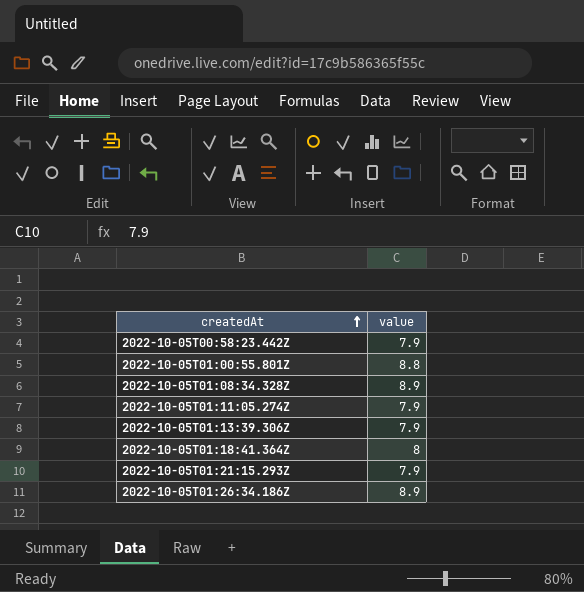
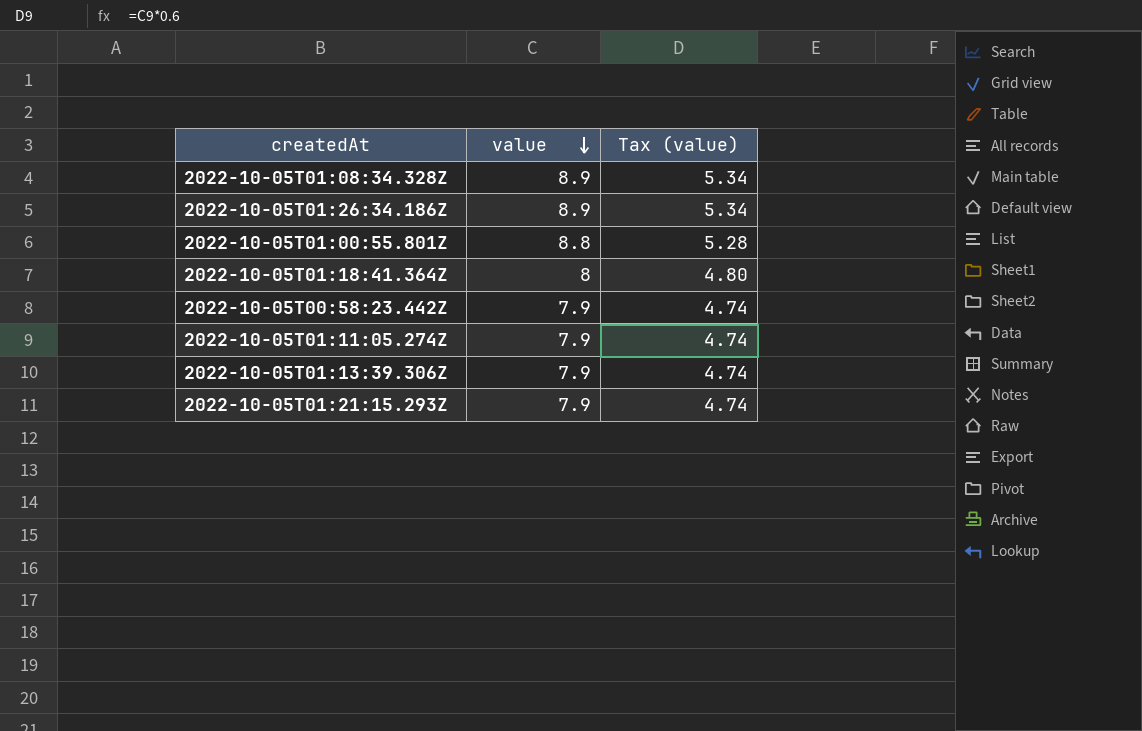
row order: createdAt ascending -> value descending
column Tax (value) | formula: none -> [value] * 0.6

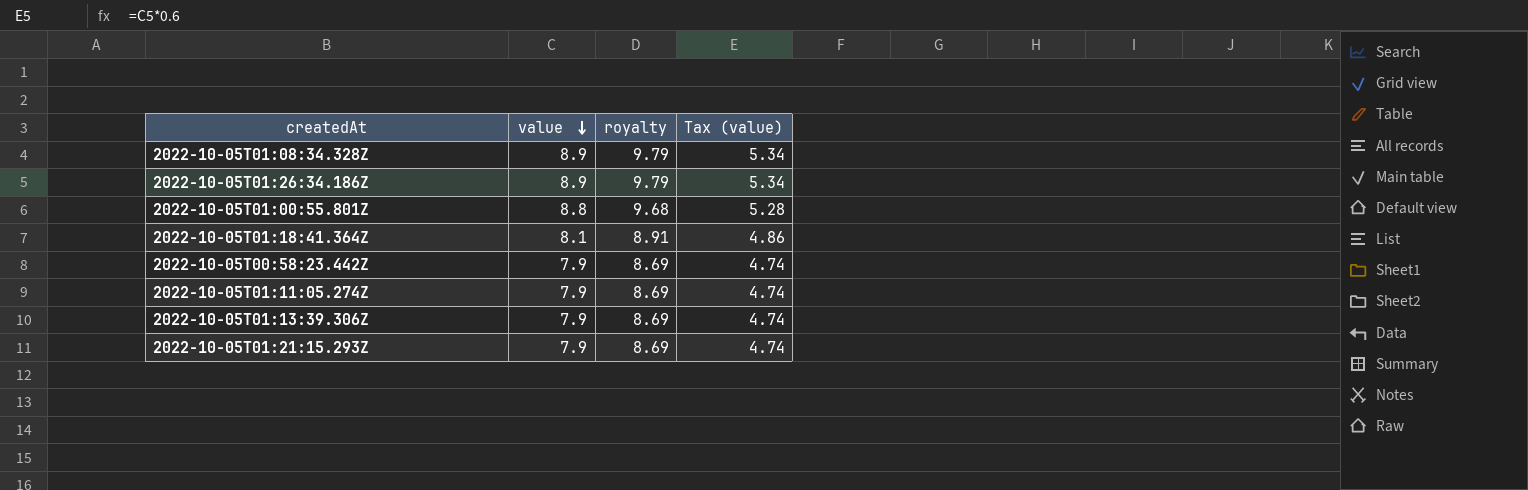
column royalty | formula: none -> [value] * 1.1
2022-10-05T01:18:41.364Z | value: 8 -> 8.1
2022-10-05T01:18:41.364Z | Tax (value): 4.80 -> 4.86

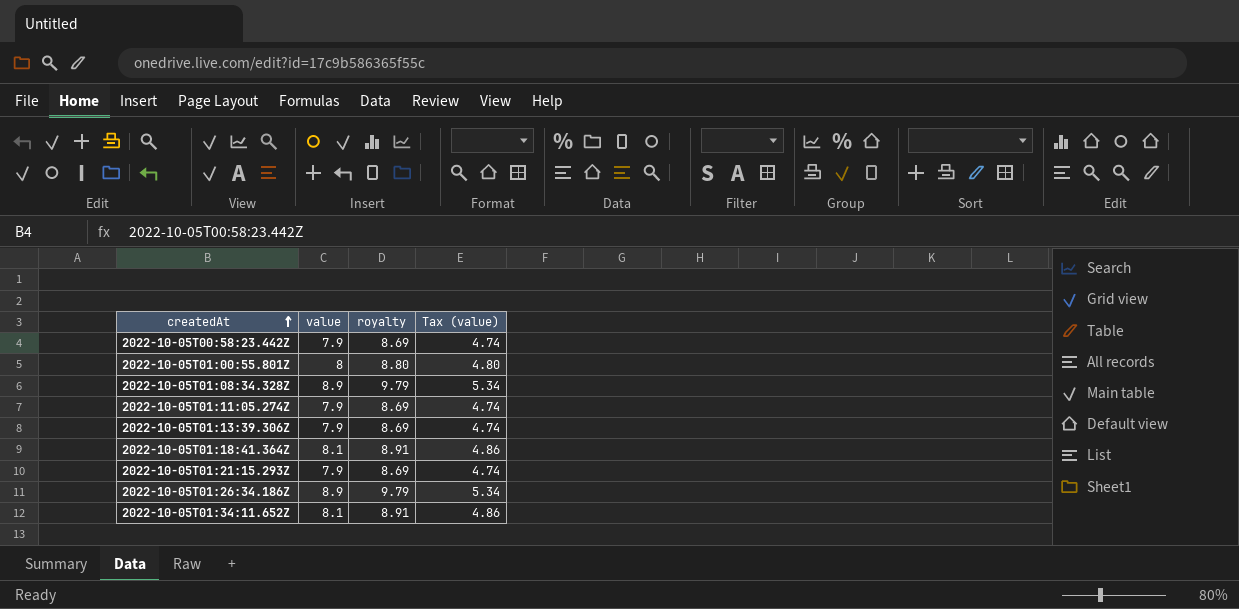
row order: value descending -> createdAt ascending
2022-10-05T01:00:55.801Z | value: 8.8 -> 8
2022-10-05T01:00:55.801Z | royalty: 9.68 -> 8.80
2022-10-05T01:00:55.801Z | Tax (value): 5.28 -> 4.80
row 2022-10-05T01:34:11.652Z: none -> 8.1 | 8.91 | 4.86

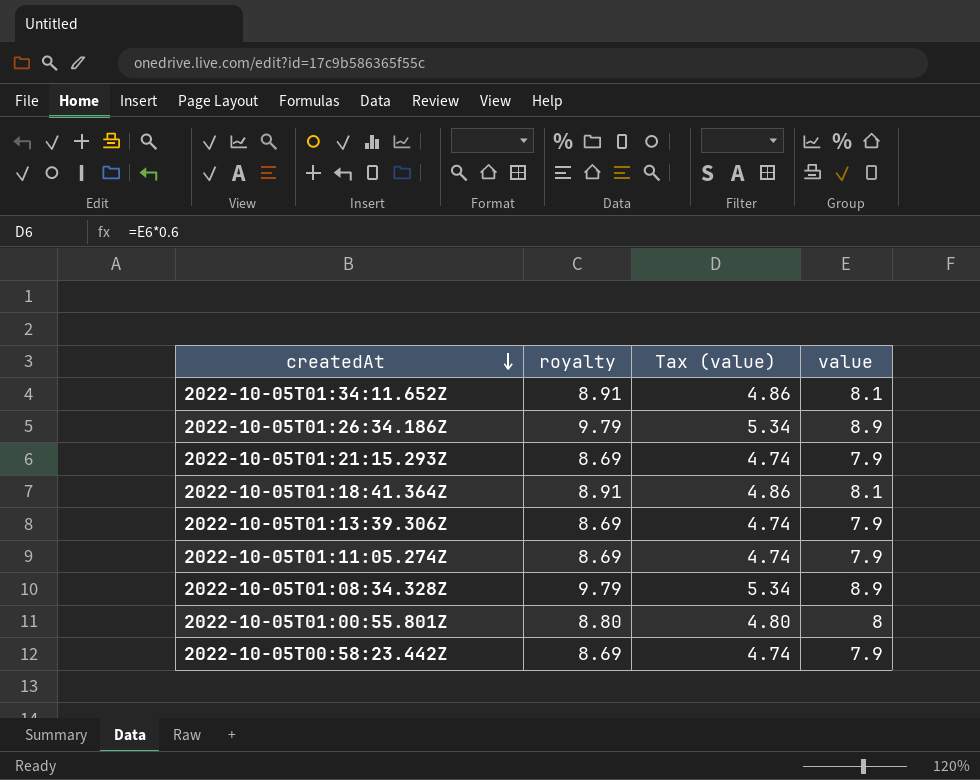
row order: createdAt ascending -> createdAt descending
column value | position: 2 -> 4

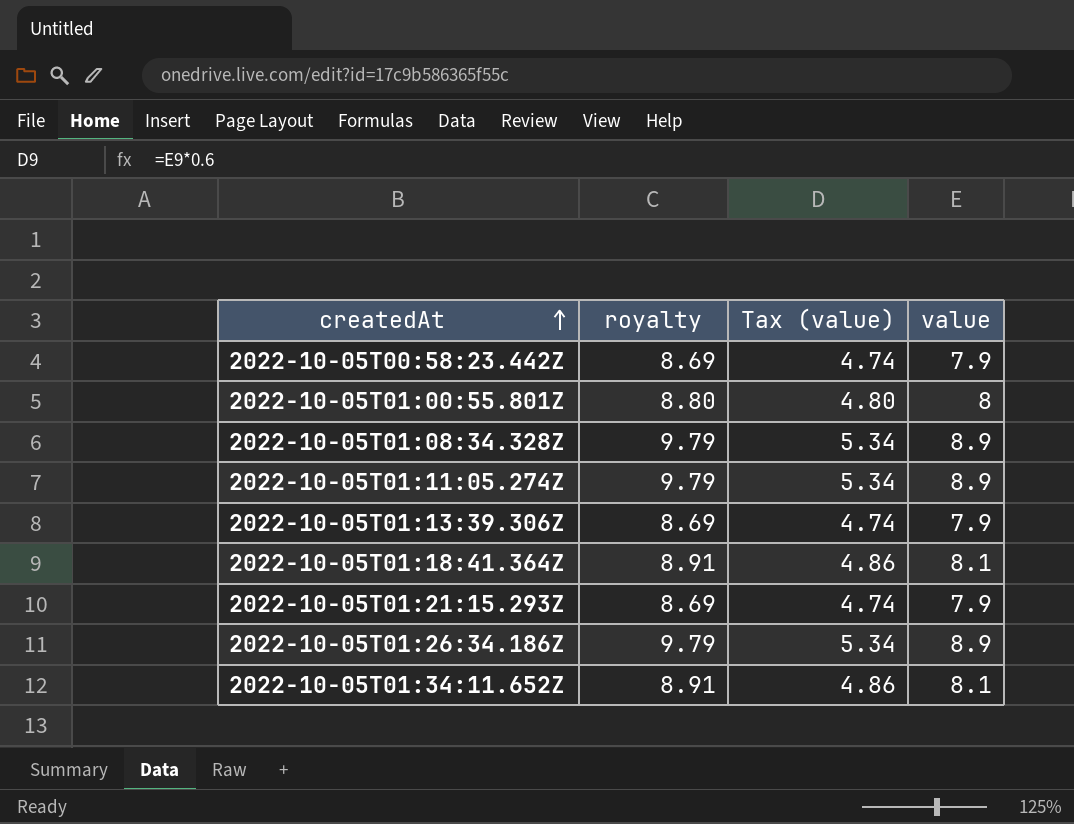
row order: createdAt descending -> createdAt ascending
2022-10-05T01:11:05.274Z | royalty: 8.69 -> 9.79
2022-10-05T01:11:05.274Z | Tax (value): 4.74 -> 5.34
2022-10-05T01:11:05.274Z | value: 7.9 -> 8.9

